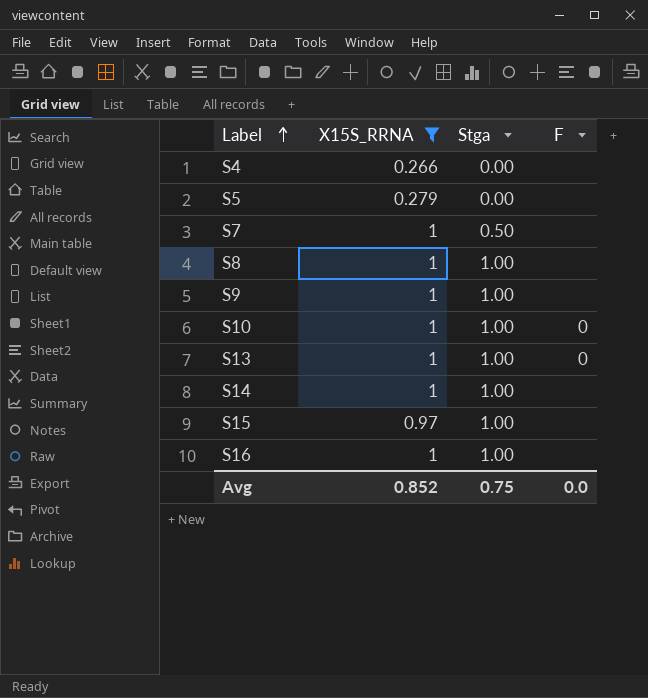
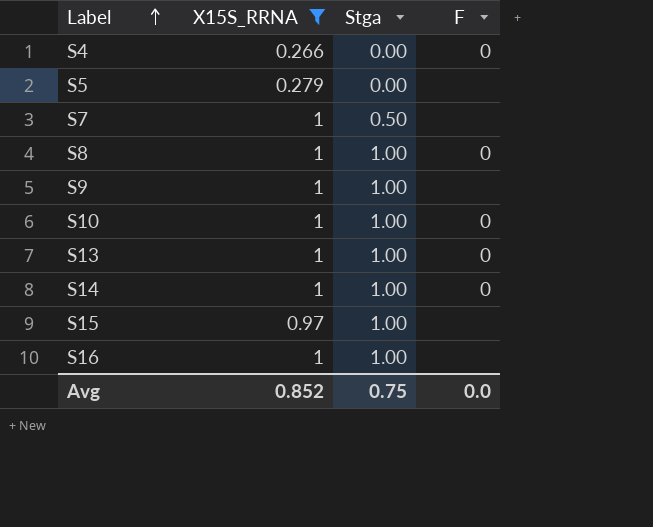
S4 | F: none -> 0
S8 | F: none -> 0
S14 | F: none -> 0

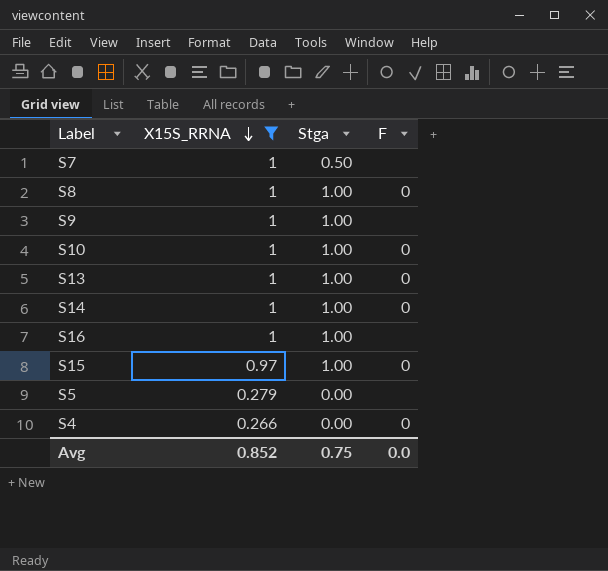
row order: Label ascending -> X15S_RRNA descending
S15 | F: none -> 0

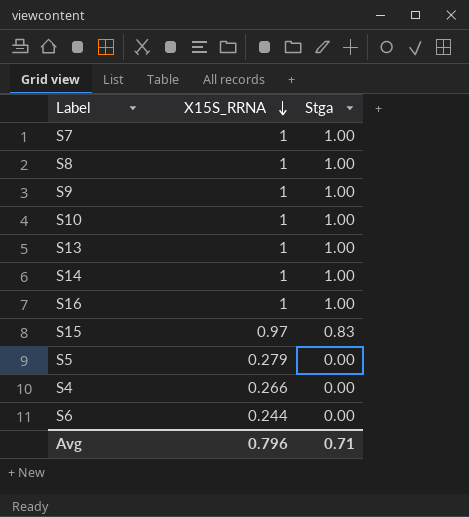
filter: X15S_RRNA != 0.244 -> none
column F | position: 4 -> none
S7 | Stga: 0.50 -> 1.00
S15 | Stga: 1.00 -> 0.83
Avg | X15S_RRNA: 0.852 -> 0.796
Avg | Stga: 0.75 -> 0.71

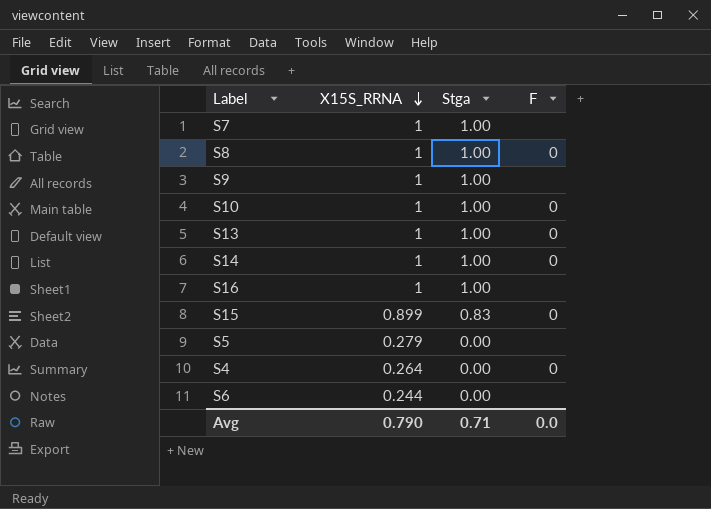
column F | position: none -> 4
S15 | X15S_RRNA: 0.97 -> 0.899
S4 | X15S_RRNA: 0.266 -> 0.264
Avg | X15S_RRNA: 0.796 -> 0.790

